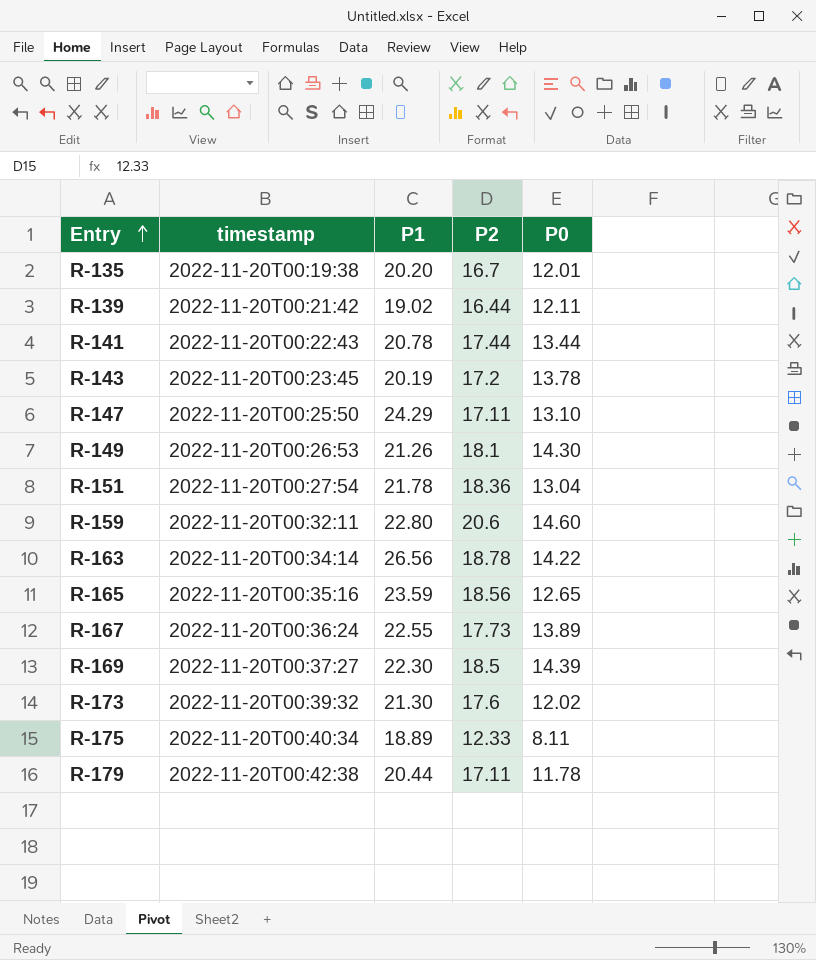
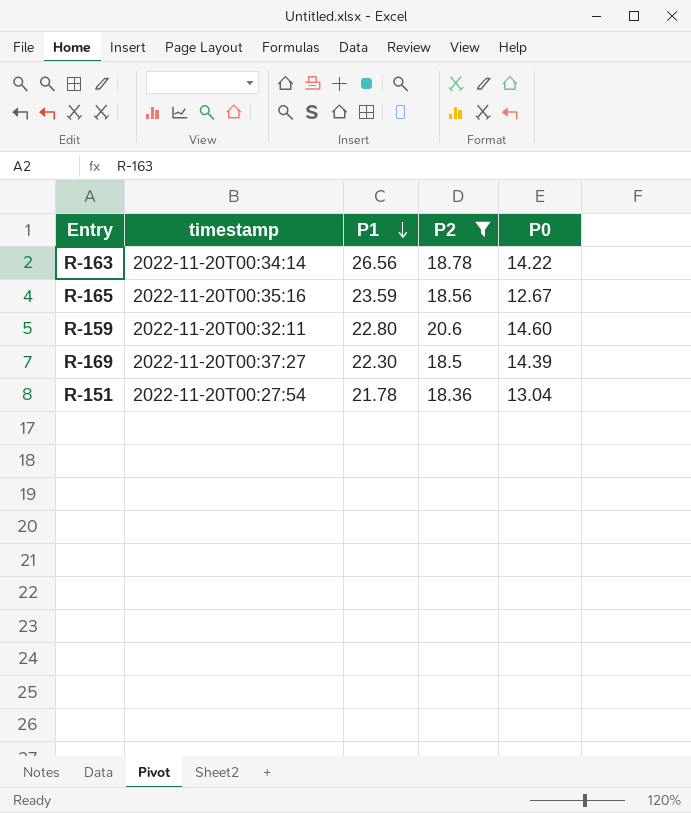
filter: none -> P2 >= 18.36
row order: Entry ascending -> P1 descending
R-165 | P0: 12.65 -> 12.67

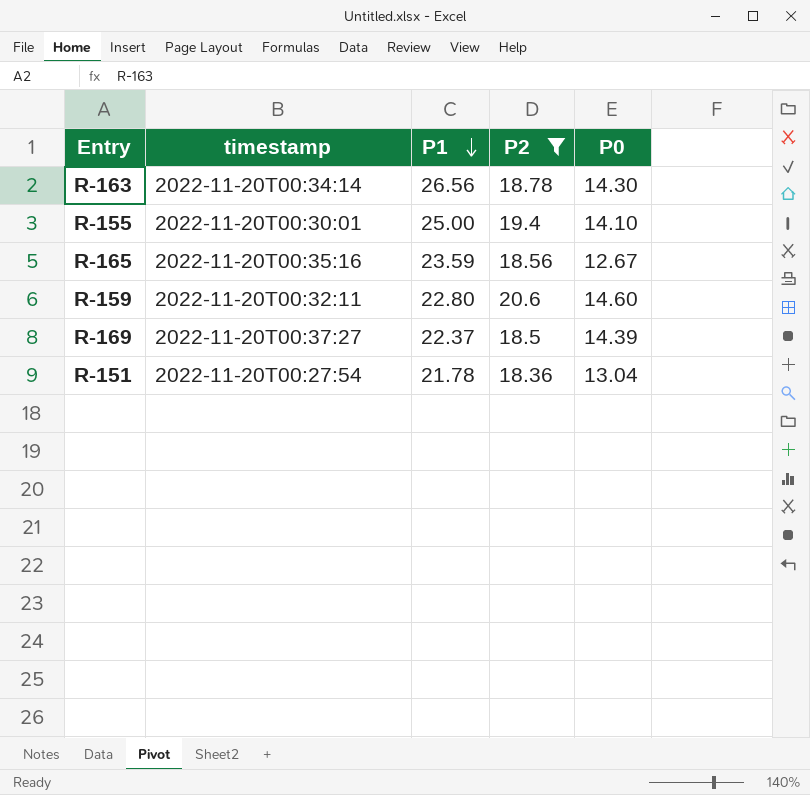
R-163 | P0: 14.22 -> 14.30
row R-155: none -> 2022-11-20T00:30:01 | 25.00 | 19.4 | 14.10
R-169 | P1: 22.30 -> 22.37

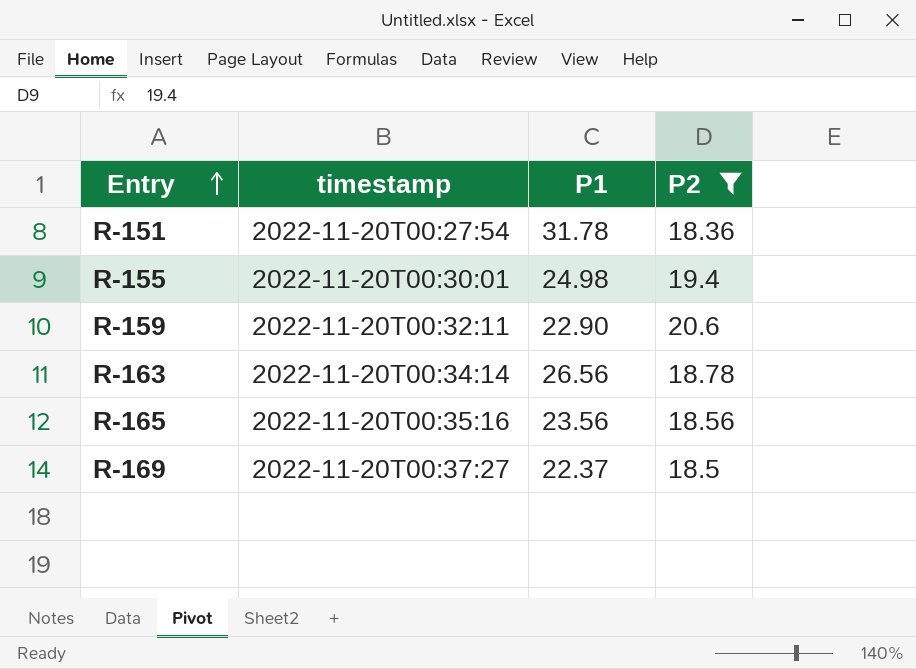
row order: P1 descending -> Entry ascending
column P0 | position: 5 -> none
R-151 | P1: 21.78 -> 31.78
R-155 | P1: 25.00 -> 24.98
R-159 | P1: 22.80 -> 22.90
R-165 | P1: 23.59 -> 23.56

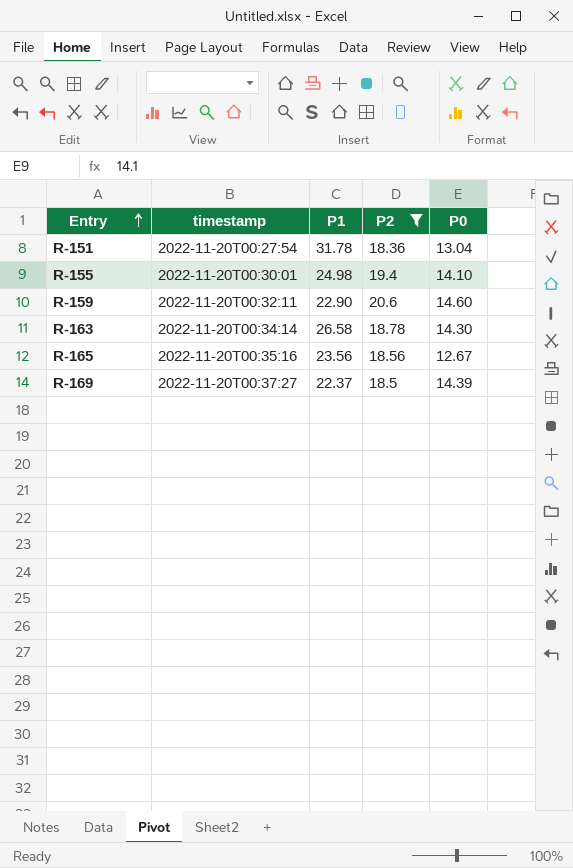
column P0 | position: none -> 5
R-163 | P1: 26.56 -> 26.58

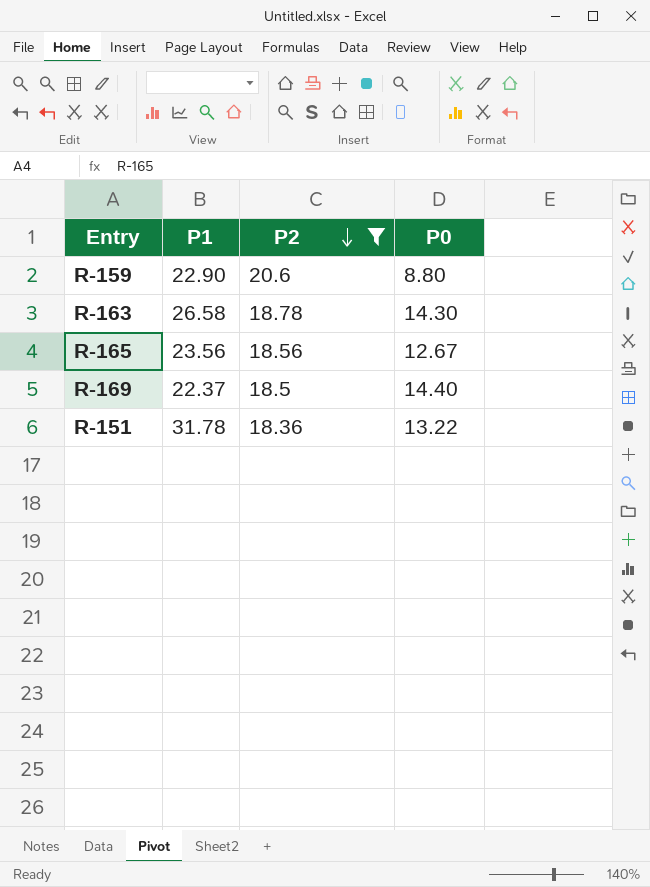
row order: Entry ascending -> P2 descending
column timestamp | position: 2 -> none
row R-155: 2022-11-20T00:30:01 | 24.98 | 19.4 | 14.10 -> none
R-159 | P0: 14.60 -> 8.80
R-169 | P0: 14.39 -> 14.40
R-151 | P0: 13.04 -> 13.22

